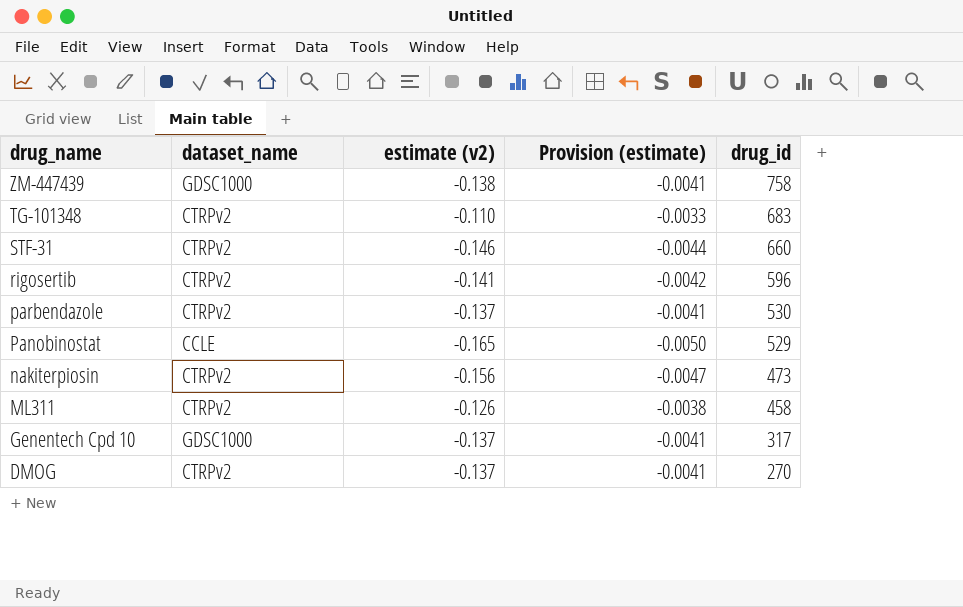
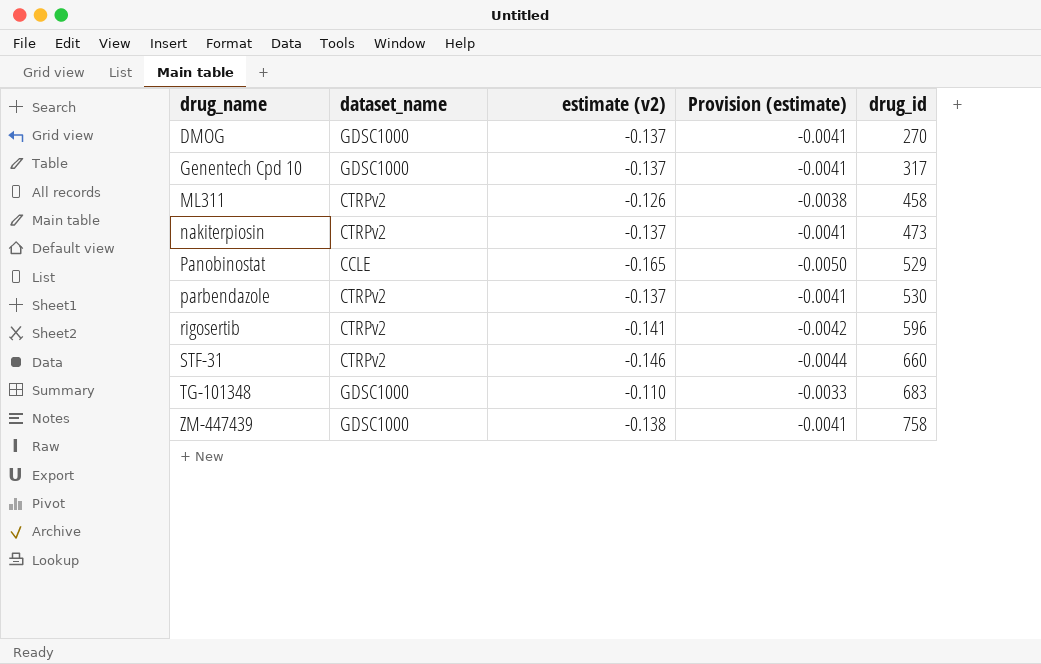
row order: drug_name descending -> drug_name ascending
DMOG | dataset_name: CTRPv2 -> GDSC1000
nakiterpiosin | estimate (v2): -0.156 -> -0.137
nakiterpiosin | Provision (estimate): -0.0047 -> -0.0041
TG-101348 | dataset_name: CTRPv2 -> GDSC1000

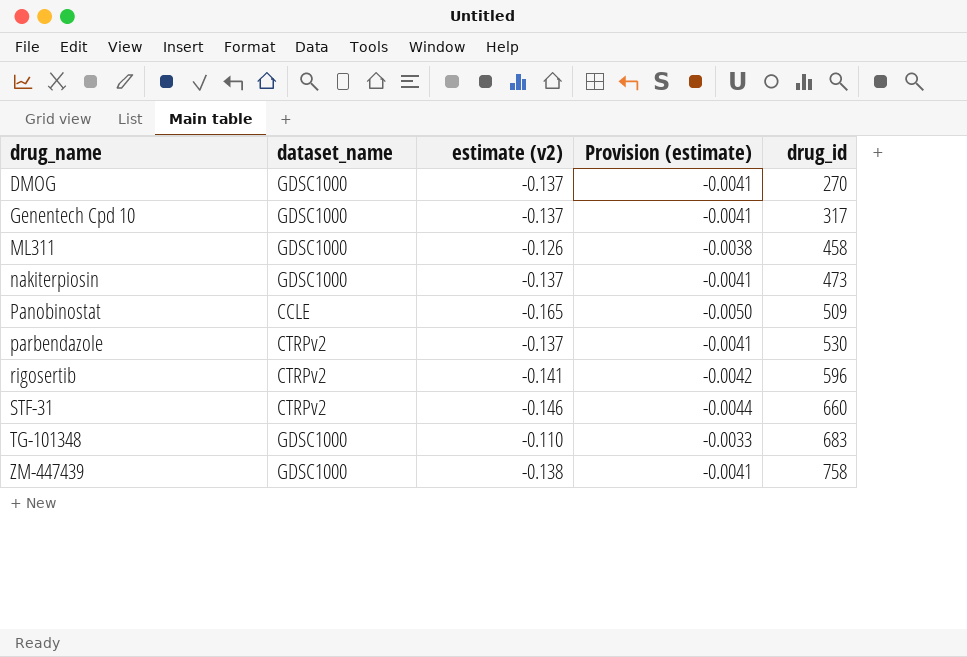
ML311 | dataset_name: CTRPv2 -> GDSC1000
nakiterpiosin | dataset_name: CTRPv2 -> GDSC1000
Panobinostat | drug_id: 529 -> 509

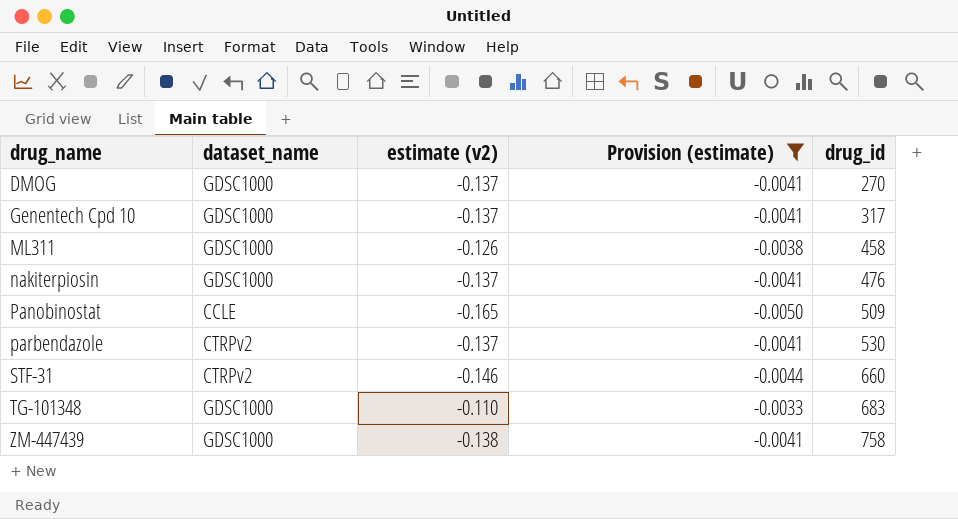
filter: none -> Provision (estimate) != -0.0042
nakiterpiosin | drug_id: 473 -> 476

